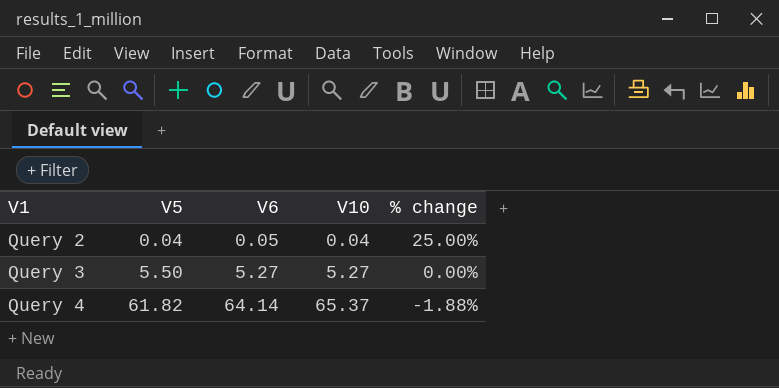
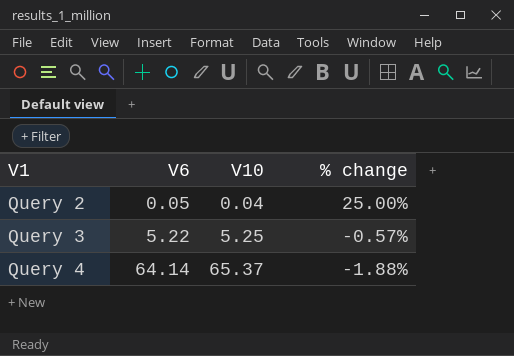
column V5 | position: 2 -> none
Query 3 | V6: 5.27 -> 5.22
Query 3 | V10: 5.27 -> 5.25
Query 3 | % change: 0.00% -> -0.57%

